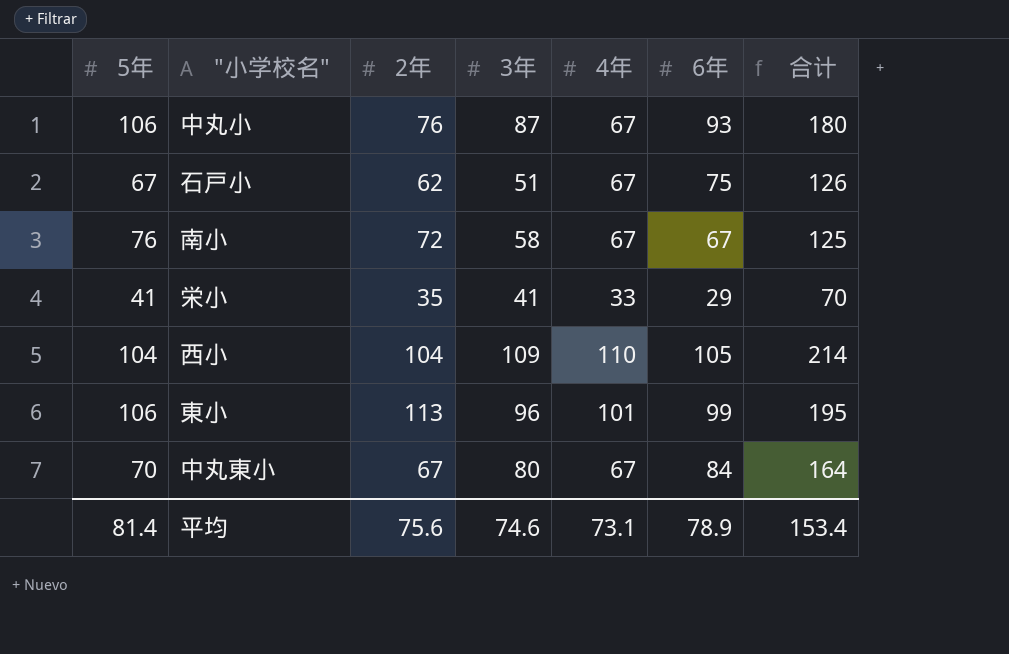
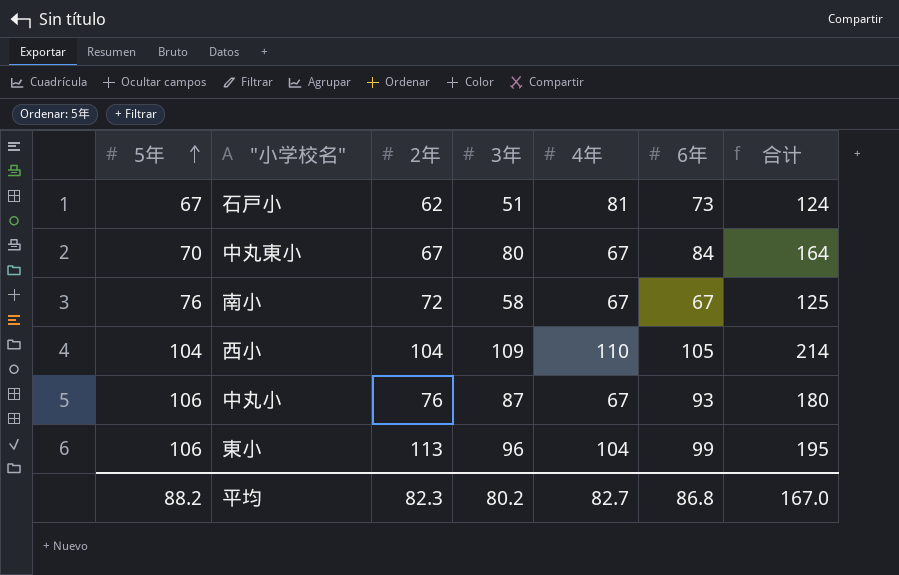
row order: none -> 5年 ascending
row 栄小: 41 | 35 | 41 | 33 | 29 | 70 -> none
石戸小 | 4年: 67 -> 81
石戸小 | 6年: 75 -> 73
石戸小 | 合计: 126 -> 124
東小 | 4年: 101 -> 104
平均 | 5年: 81.4 -> 88.2
平均 | 2年: 75.6 -> 82.3
平均 | 3年: 74.6 -> 80.2
平均 | 4年: 73.1 -> 82.7
平均 | 6年: 78.9 -> 86.8
平均 | 合计: 153.4 -> 167.0

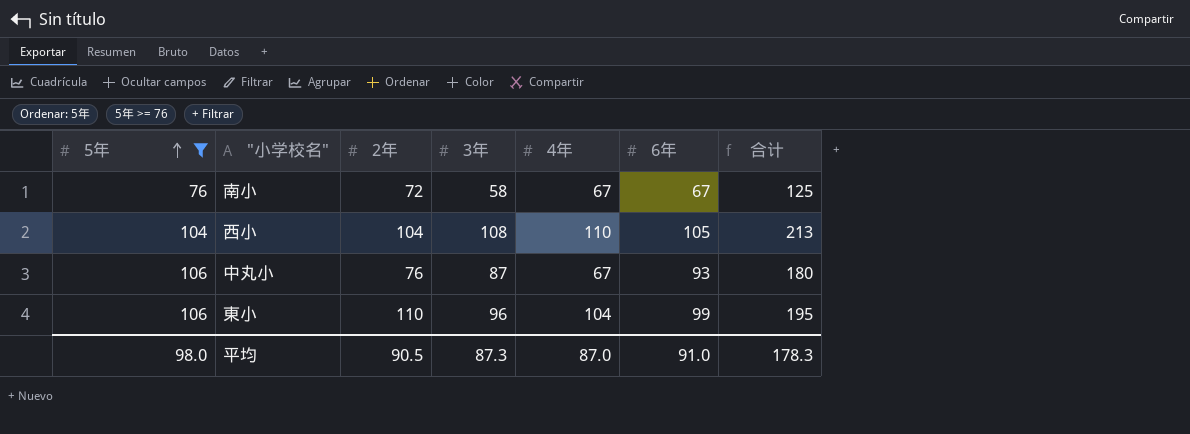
filter: none -> 5年 >= 76
西小 | 3年: 109 -> 108
西小 | 合计: 214 -> 213
東小 | 2年: 113 -> 110
平均 | 5年: 88.2 -> 98.0
平均 | 2年: 82.3 -> 90.5
平均 | 3年: 80.2 -> 87.3
平均 | 4年: 82.7 -> 87.0
平均 | 6年: 86.8 -> 91.0
平均 | 合计: 167.0 -> 178.3

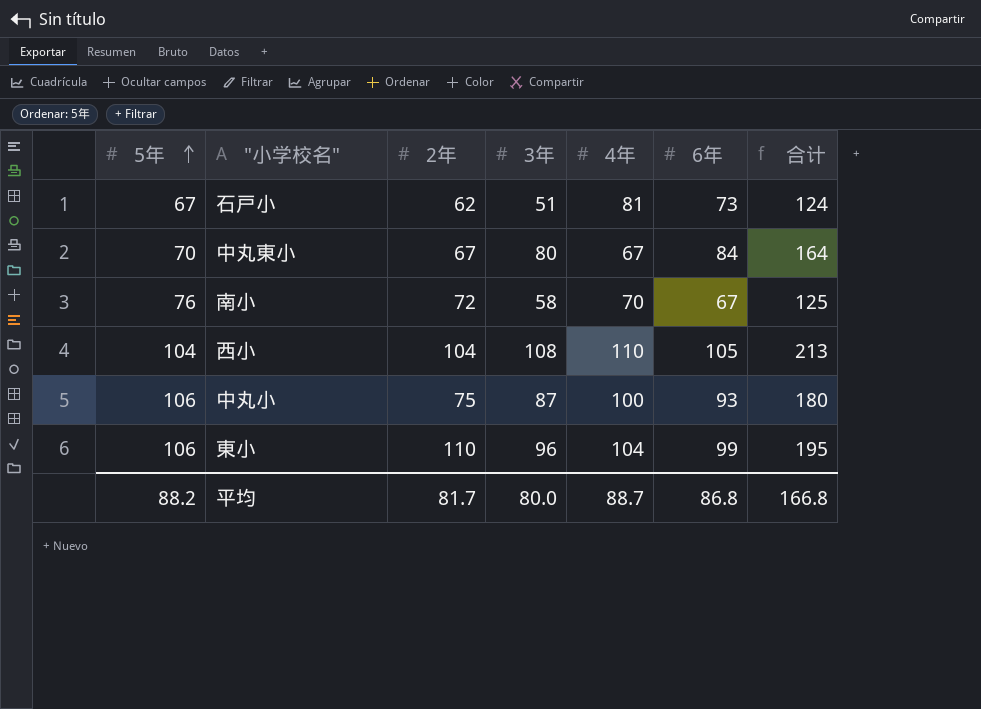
filter: 5年 >= 76 -> none
南小 | 4年: 67 -> 70
中丸小 | 2年: 76 -> 75
中丸小 | 4年: 67 -> 100
平均 | 5年: 98.0 -> 88.2
平均 | 2年: 90.5 -> 81.7
平均 | 3年: 87.3 -> 80.0
平均 | 4年: 87.0 -> 88.7
平均 | 6年: 91.0 -> 86.8
平均 | 合计: 178.3 -> 166.8

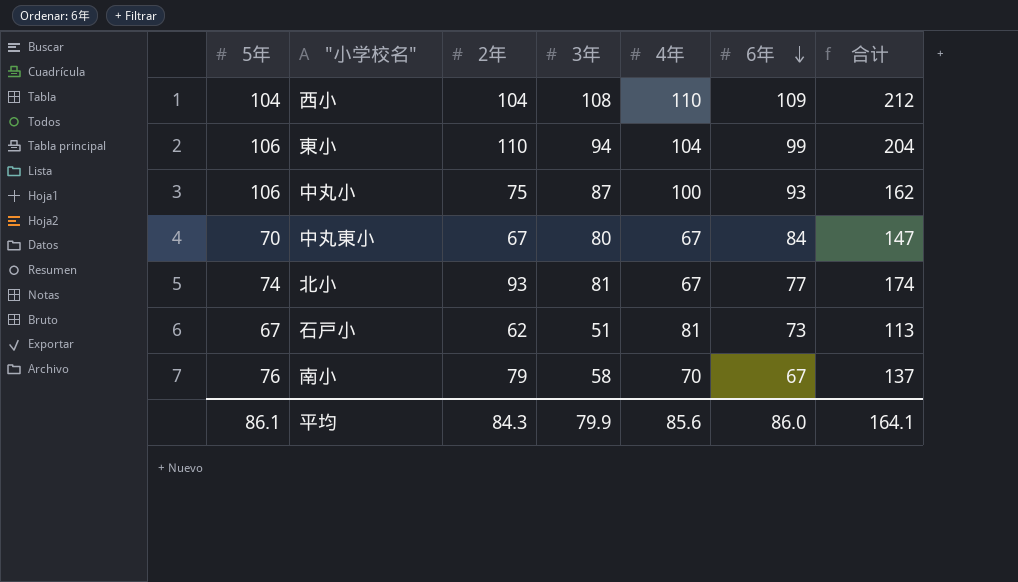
row order: 5年 ascending -> 6年 descending
column 合计 | formula: [3年] + [6年] -> [2年] + [3年]
西小 | 6年: 105 -> 109
東小 | 3年: 96 -> 94
row 北小: none -> 74 | 93 | 81 | 67 | 77 | 174
南小 | 2年: 72 -> 79
平均 | 5年: 88.2 -> 86.1
平均 | 2年: 81.7 -> 84.3
平均 | 3年: 80.0 -> 79.9
平均 | 4年: 88.7 -> 85.6
平均 | 6年: 86.8 -> 86.0
平均 | 合计: 166.8 -> 164.1

